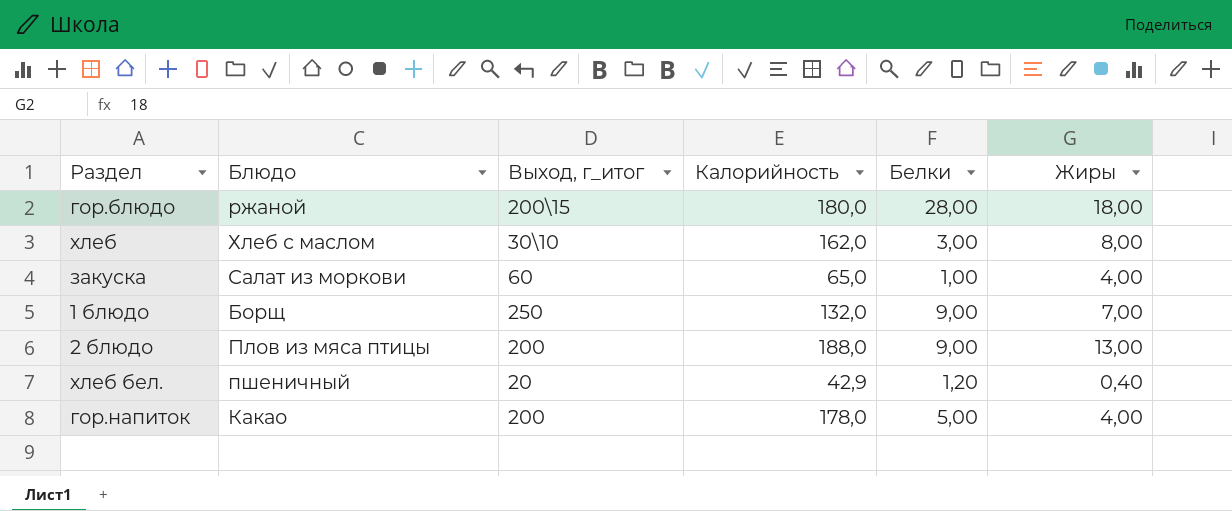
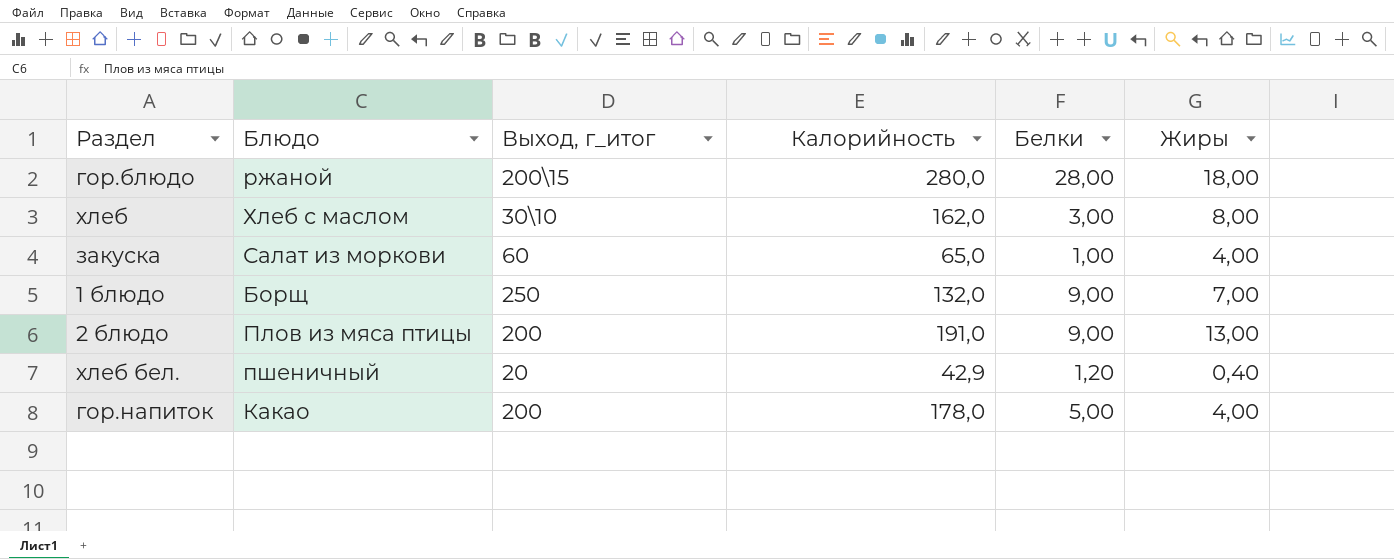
гор.блюдо | Калорийность: 180,0 -> 280,0
2 блюдо | Калорийность: 188,0 -> 191,0

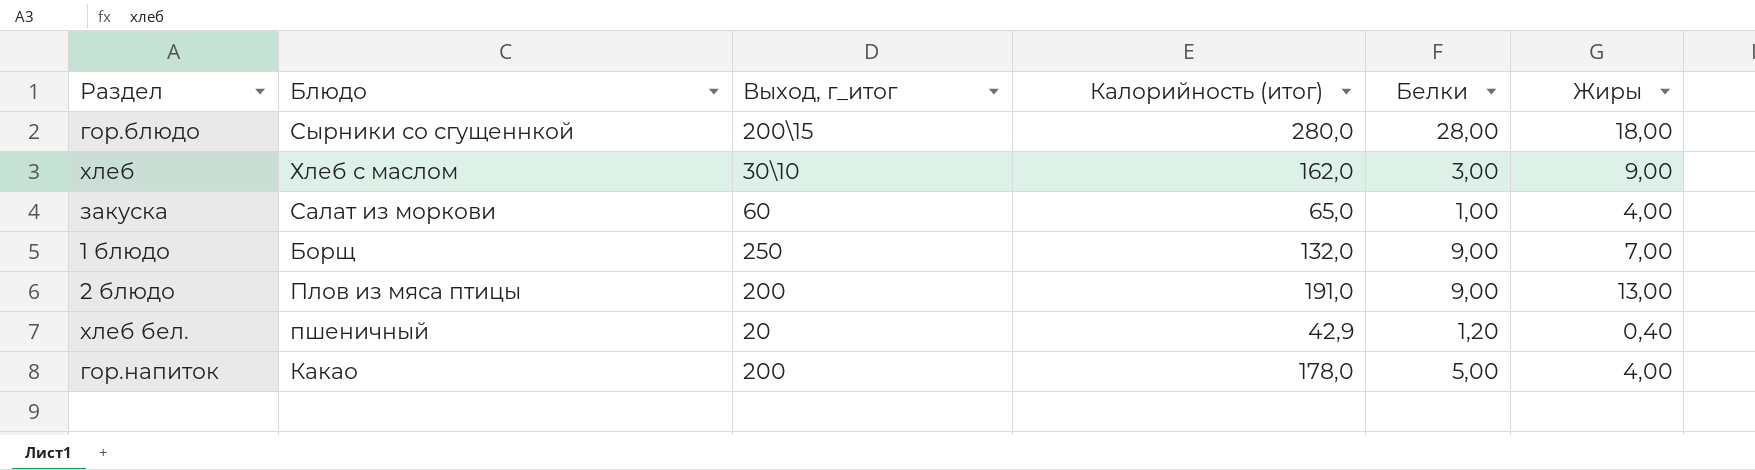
column name: Калорийность -> Калорийность (итог)
гор.блюдо | Блюдо: ржаной -> Сырники со сгущеннкой
хлеб | Жиры: 8,00 -> 9,00

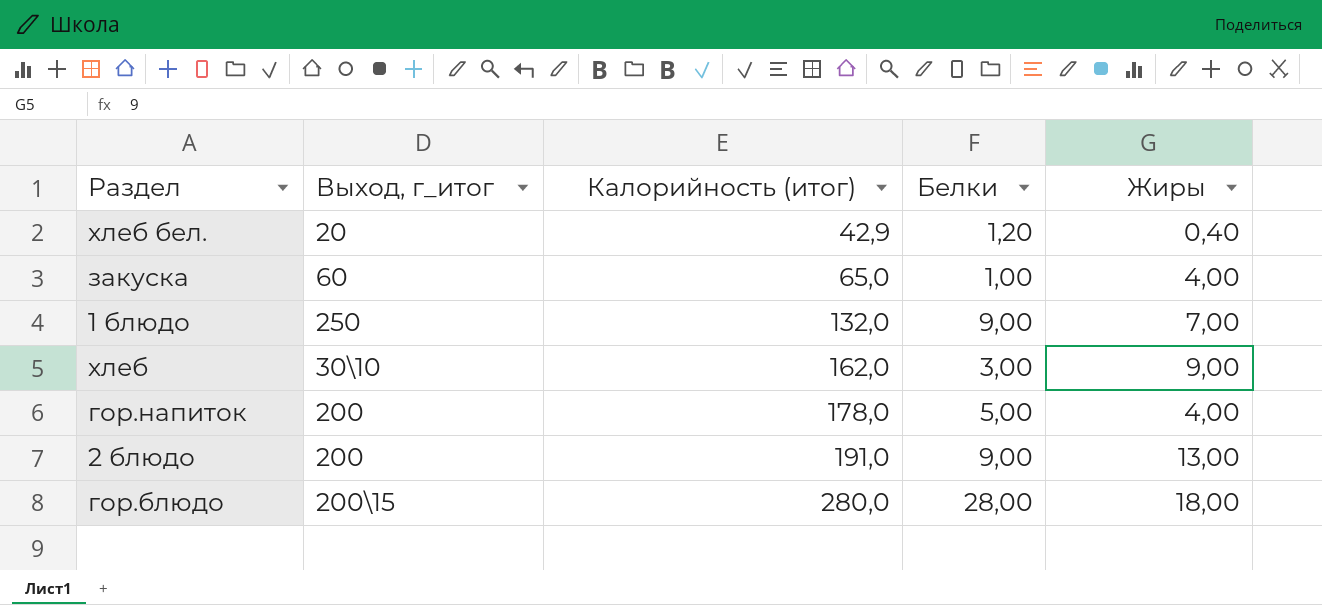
row order: none -> Калорийность (итог) ascending
column Блюдо | position: 2 -> none

